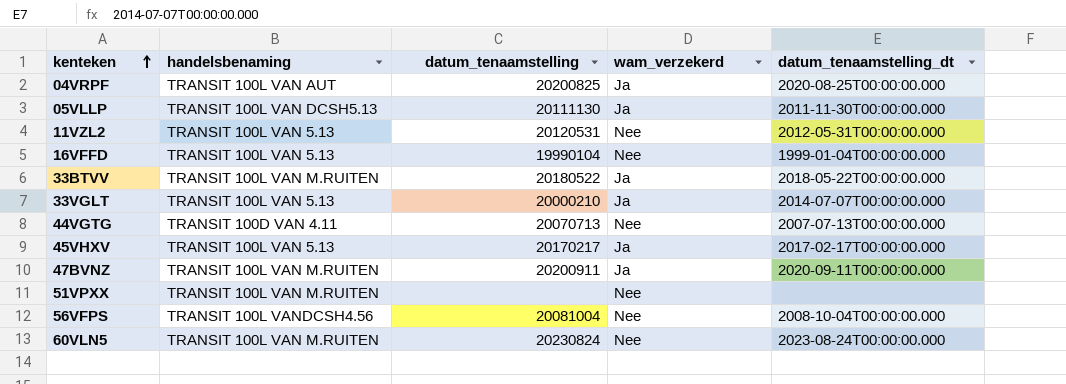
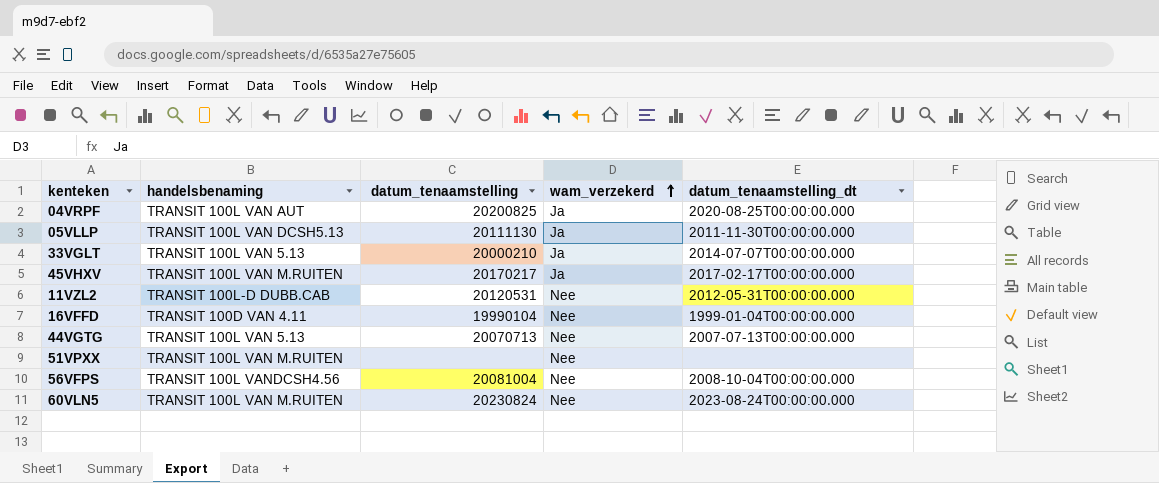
row order: kenteken ascending -> wam_verzekerd ascending
row 33BTVV: TRANSIT 100L VAN M.RUITEN | 20180522 | Ja | 2018-05-22T00:00:00.000 -> none
row 47BVNZ: TRANSIT 100L VAN M.RUITEN | 20200911 | Ja | 2020-09-11T00:00:00.000 -> none
45VHXV | handelsbenaming: TRANSIT 100L VAN 5.13 -> TRANSIT 100L VAN M.RUITEN
11VZL2 | handelsbenaming: TRANSIT 100L VAN 5.13 -> TRANSIT 100L-D DUBB.CAB
16VFFD | handelsbenaming: TRANSIT 100L VAN 5.13 -> TRANSIT 100D VAN 4.11
44VGTG | handelsbenaming: TRANSIT 100D VAN 4.11 -> TRANSIT 100L VAN 5.13

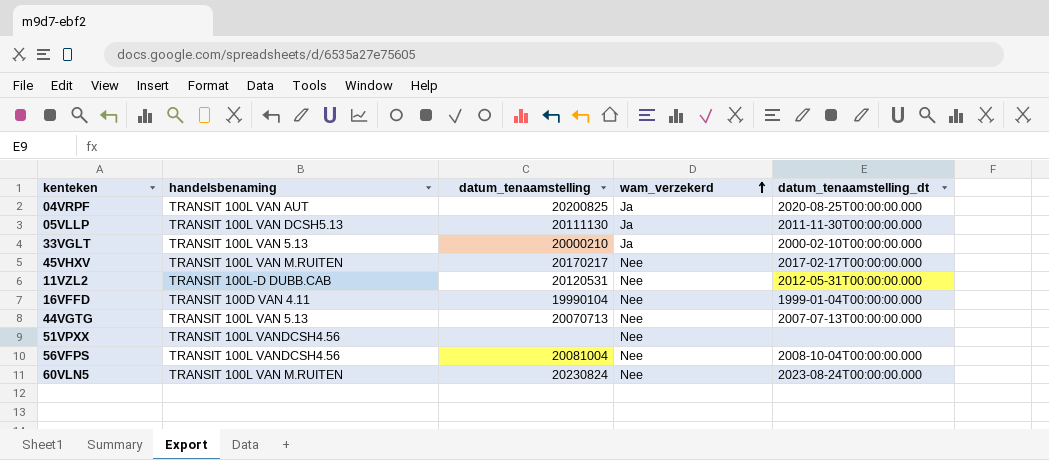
33VGLT | datum_tenaamstelling_dt: 2014-07-07T00:00:00.000 -> 2000-02-10T00:00:00.000
45VHXV | wam_verzekerd: Ja -> Nee
51VPXX | handelsbenaming: TRANSIT 100L VAN M.RUITEN -> TRANSIT 100L VANDCSH4.56

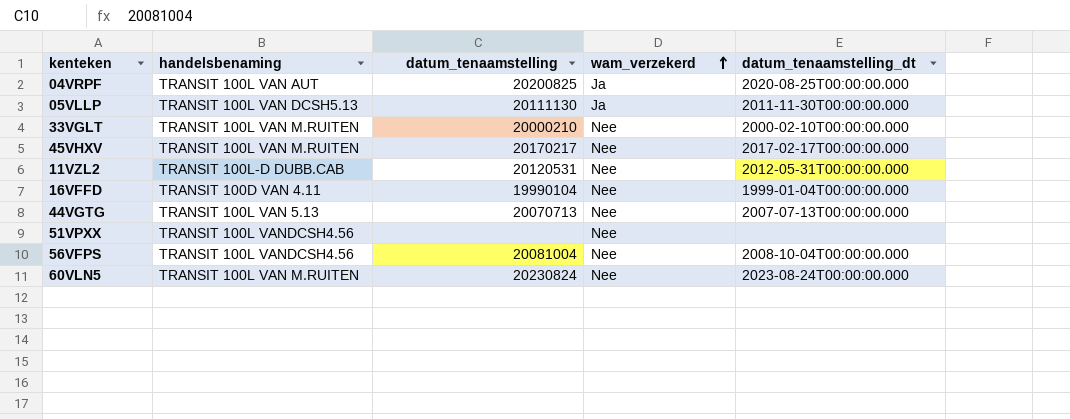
33VGLT | handelsbenaming: TRANSIT 100L VAN 5.13 -> TRANSIT 100L VAN M.RUITEN
33VGLT | wam_verzekerd: Ja -> Nee

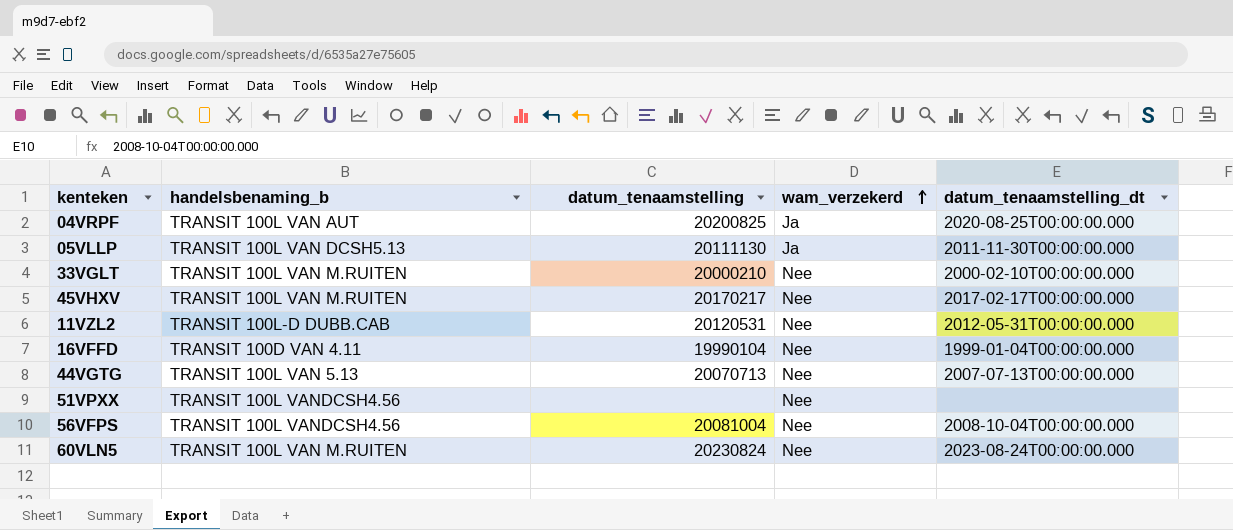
column name: handelsbenaming -> handelsbenaming_b

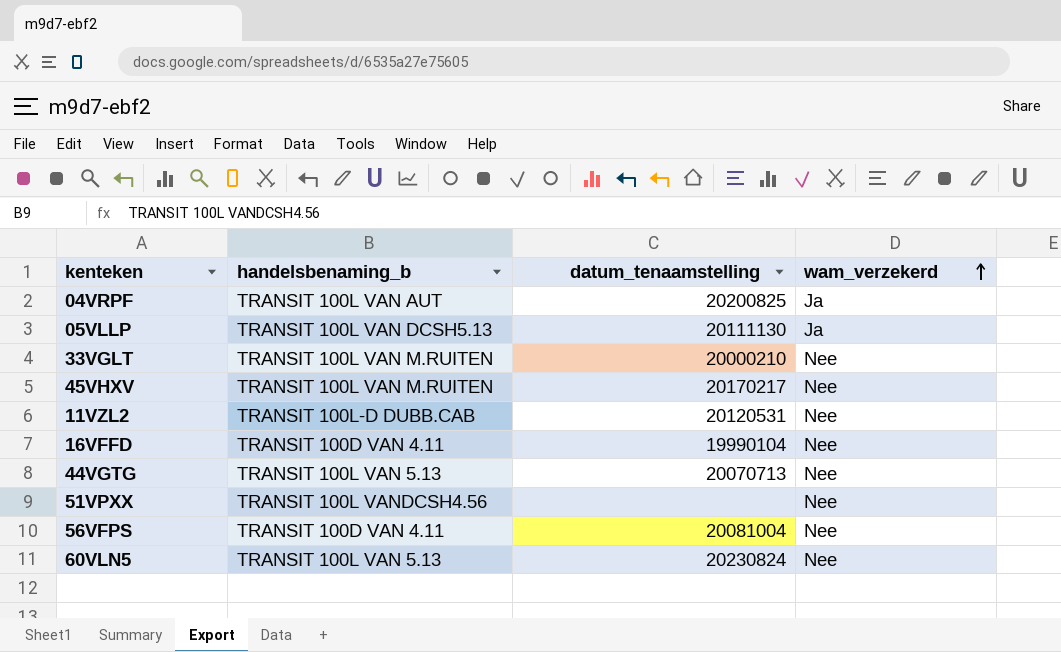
column datum_tenaamstelling_dt | position: 5 -> none
56VFPS | handelsbenaming_b: TRANSIT 100L VANDCSH4.56 -> TRANSIT 100D VAN 4.11
60VLN5 | handelsbenaming_b: TRANSIT 100L VAN M.RUITEN -> TRANSIT 100L VAN 5.13

